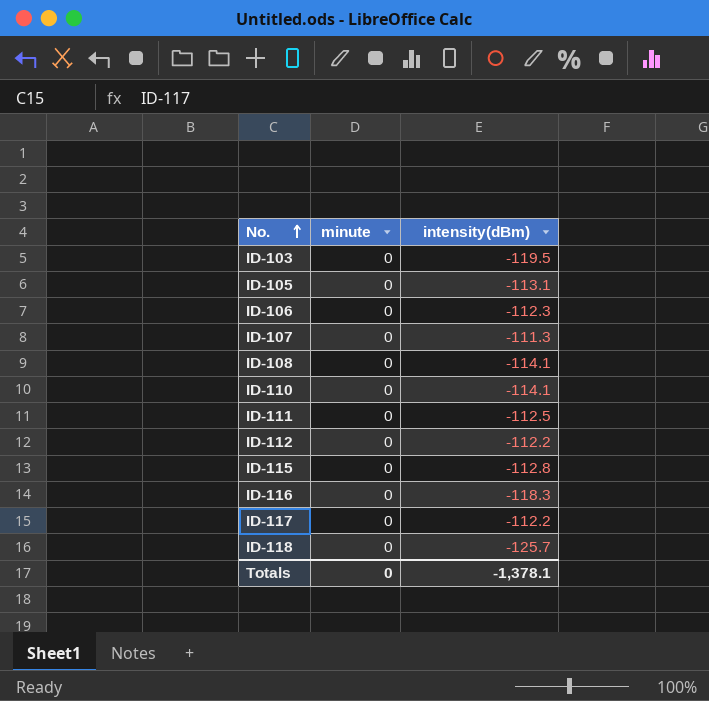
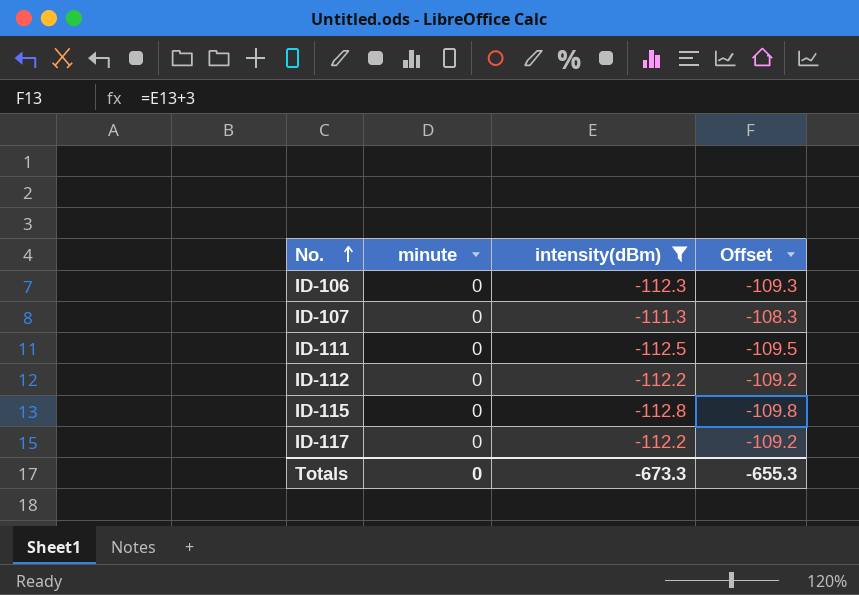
filter: none -> intensity(dBm) >= -112.8
column Offset | formula: none -> [intensity(dBm)] + 3
Totals | intensity(dBm): -1,378.1 -> -673.3

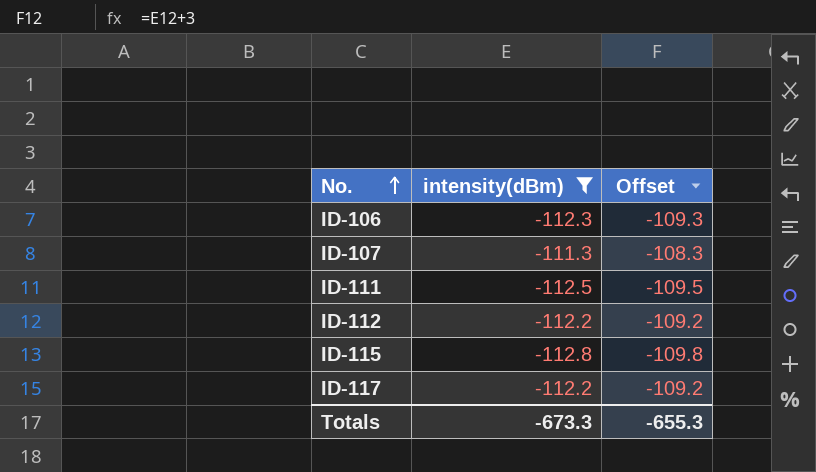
column minute | position: 2 -> none

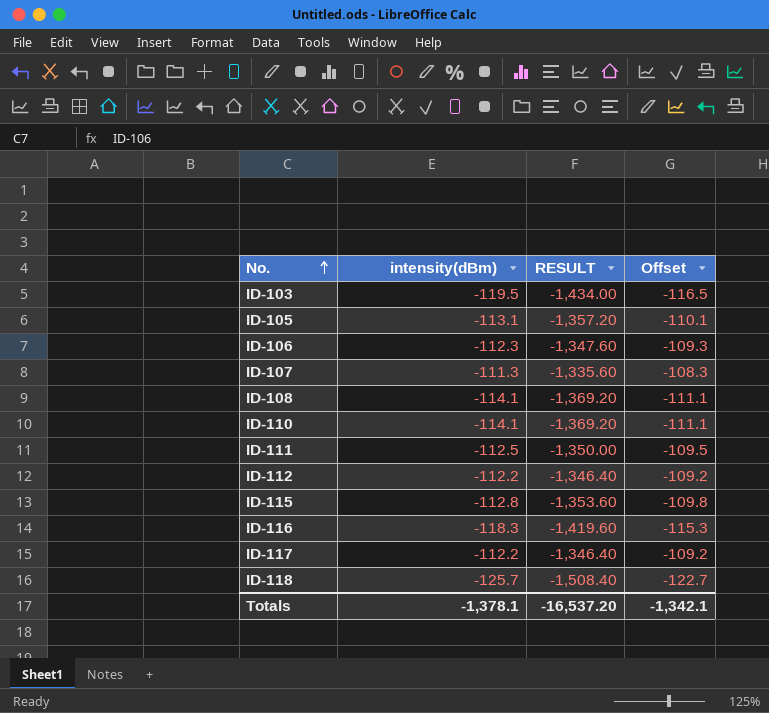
filter: intensity(dBm) >= -112.8 -> none
column RESULT | formula: none -> [intensity(dBm)] * 12
Totals | intensity(dBm): -673.3 -> -1,378.1
Totals | Offset: -655.3 -> -1,342.1

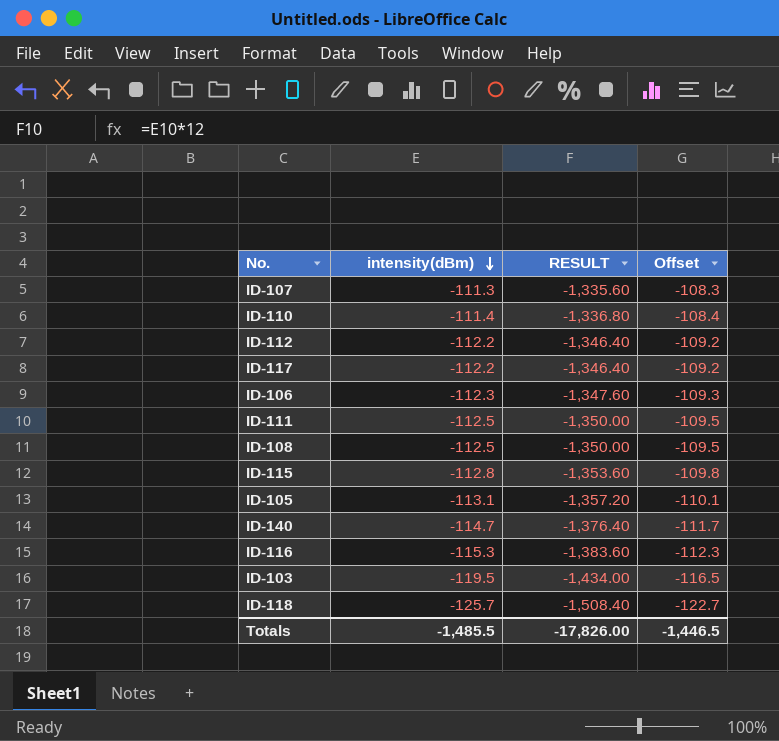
row order: No. ascending -> intensity(dBm) descending
ID-110 | intensity(dBm): -114.1 -> -111.4
ID-110 | RESULT: -1,369.20 -> -1,336.80
ID-110 | Offset: -111.1 -> -108.4
ID-108 | intensity(dBm): -114.1 -> -112.5
ID-108 | RESULT: -1,369.20 -> -1,350.00
ID-108 | Offset: -111.1 -> -109.5
row ID-140: none -> -114.7 | -1,376.40 | -111.7
ID-116 | intensity(dBm): -118.3 -> -115.3
ID-116 | RESULT: -1,419.60 -> -1,383.60
ID-116 | Offset: -115.3 -> -112.3
Totals | intensity(dBm): -1,378.1 -> -1,485.5
Totals | RESULT: -16,537.20 -> -17,826.00
Totals | Offset: -1,342.1 -> -1,446.5

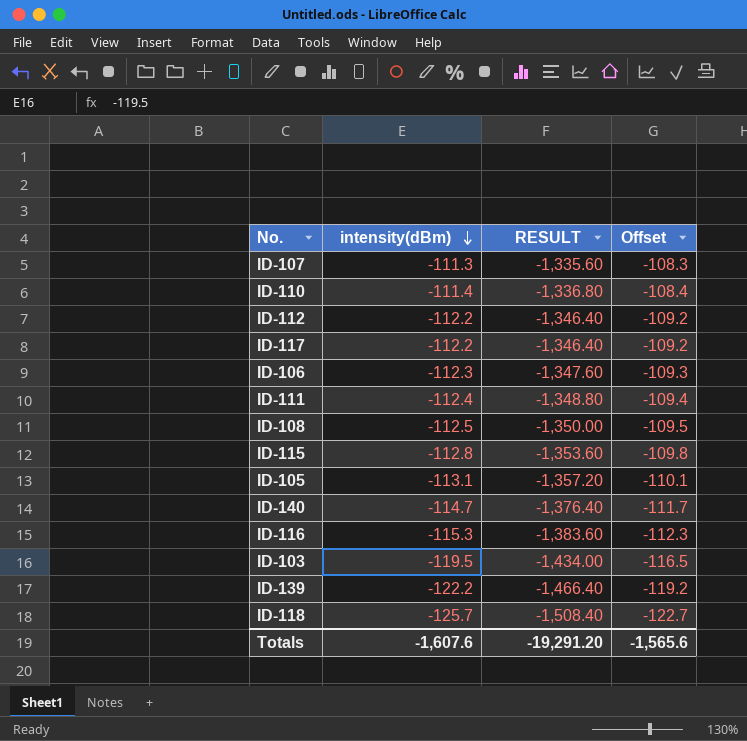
ID-111 | intensity(dBm): -112.5 -> -112.4
ID-111 | RESULT: -1,350.00 -> -1,348.80
ID-111 | Offset: -109.5 -> -109.4
row ID-139: none -> -122.2 | -1,466.40 | -119.2
Totals | intensity(dBm): -1,485.5 -> -1,607.6
Totals | RESULT: -17,826.00 -> -19,291.20
Totals | Offset: -1,446.5 -> -1,565.6

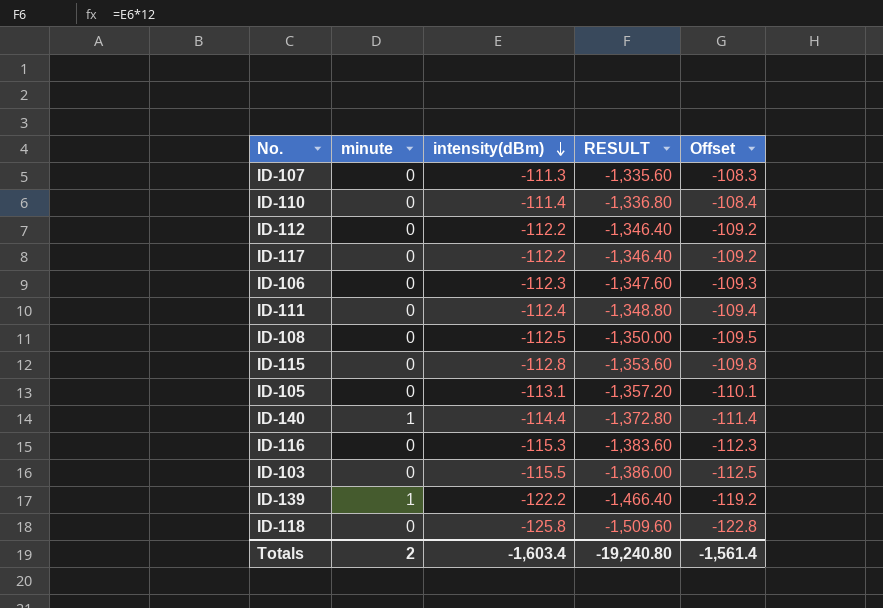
column minute | position: none -> 2
ID-140 | intensity(dBm): -114.7 -> -114.4
ID-140 | RESULT: -1,376.40 -> -1,372.80
ID-140 | Offset: -111.7 -> -111.4
ID-103 | intensity(dBm): -119.5 -> -115.5
ID-103 | RESULT: -1,434.00 -> -1,386.00
ID-103 | Offset: -116.5 -> -112.5
ID-118 | intensity(dBm): -125.7 -> -125.8
ID-118 | RESULT: -1,508.40 -> -1,509.60
ID-118 | Offset: -122.7 -> -122.8
Totals | intensity(dBm): -1,607.6 -> -1,603.4
Totals | RESULT: -19,291.20 -> -19,240.80
Totals | Offset: -1,565.6 -> -1,561.4

